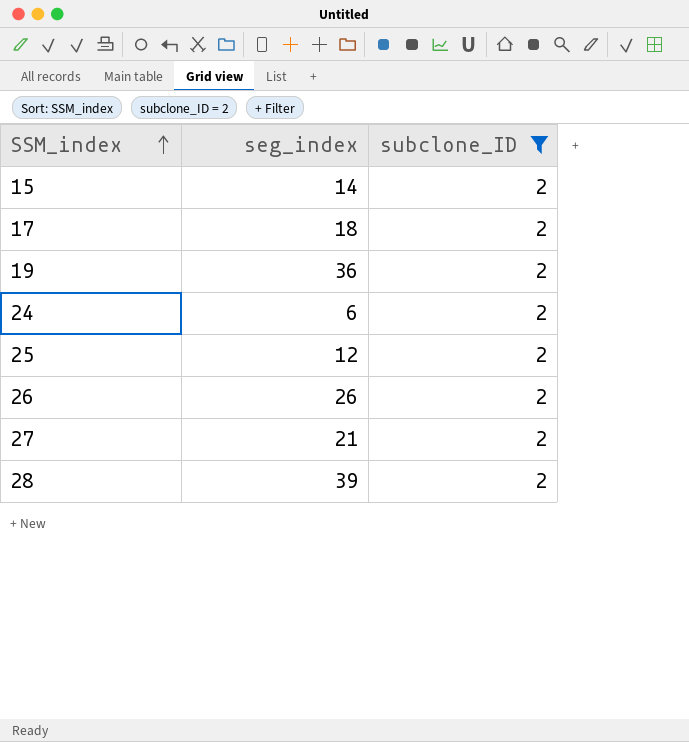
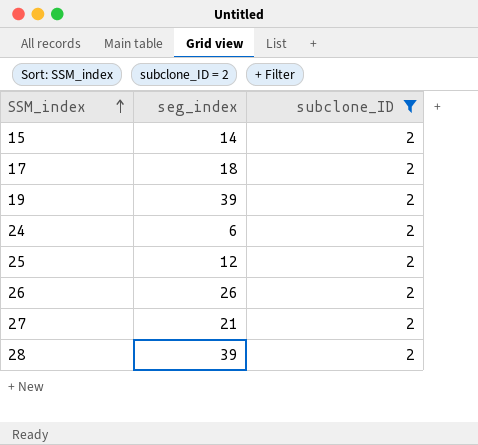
19 | seg_index: 36 -> 39

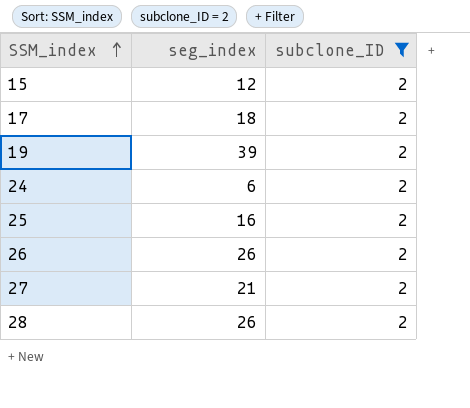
15 | seg_index: 14 -> 12
25 | seg_index: 12 -> 16
28 | seg_index: 39 -> 26

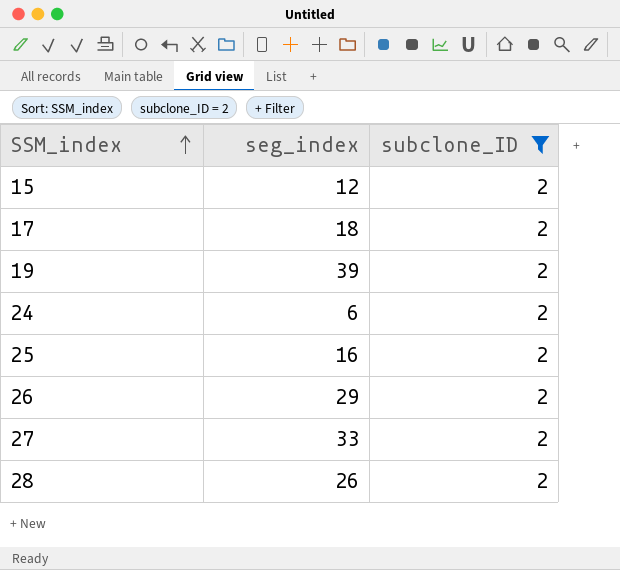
26 | seg_index: 26 -> 29
27 | seg_index: 21 -> 33

